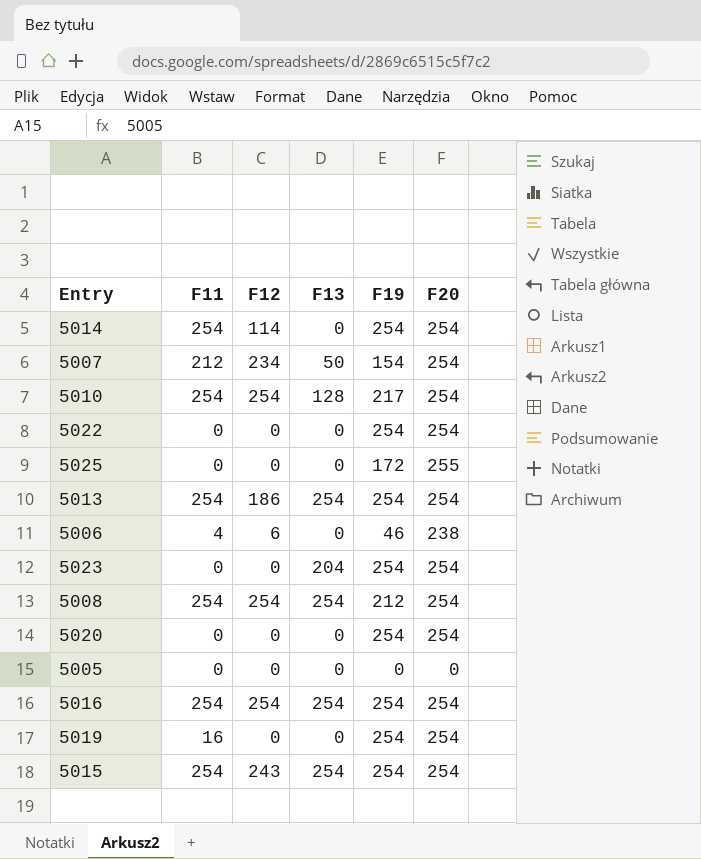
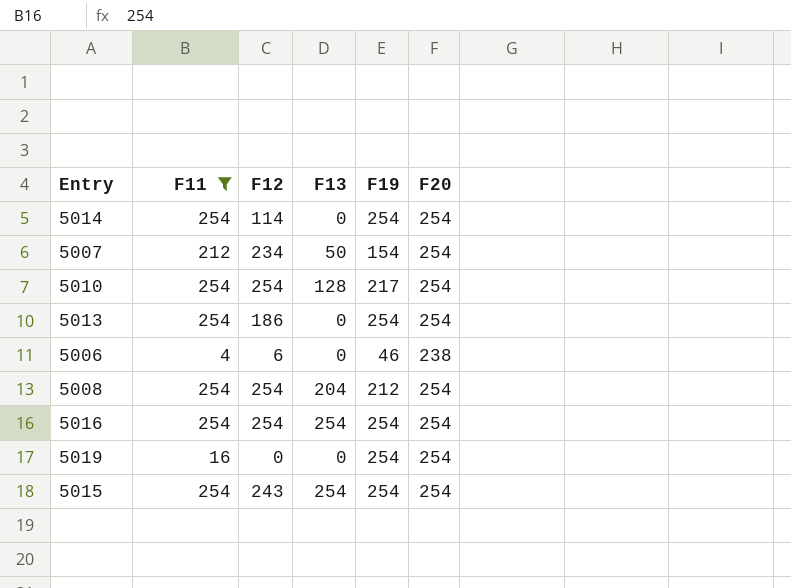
filter: none -> F11 != 0
5013 | F13: 254 -> 0
5008 | F13: 254 -> 204

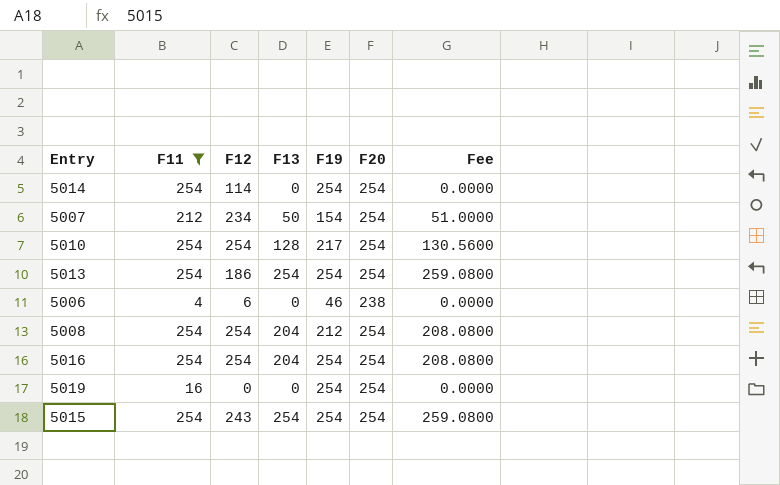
column Fee | formula: none -> [F13] * 1.02
5013 | F13: 0 -> 254
5016 | F13: 254 -> 204

